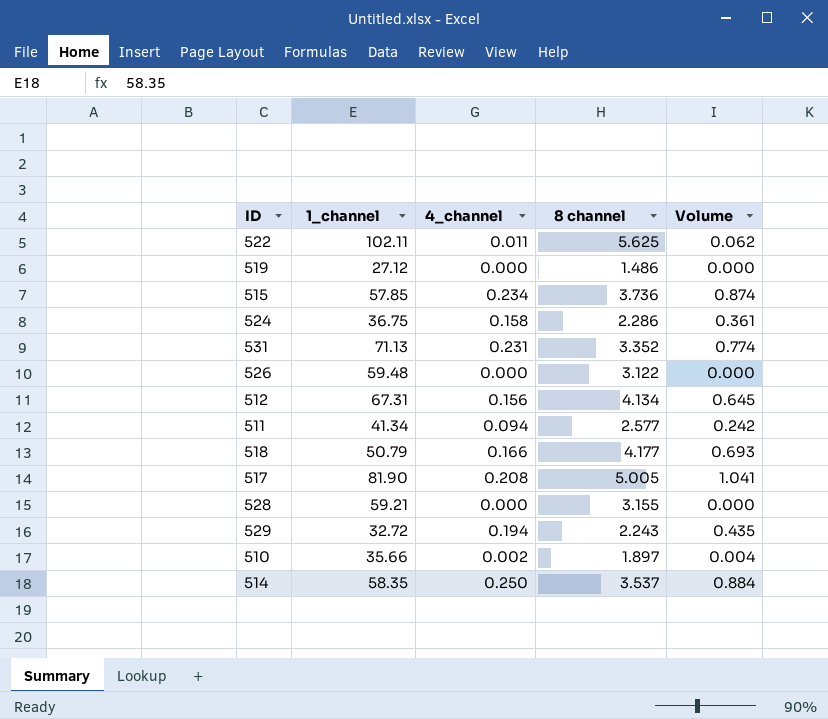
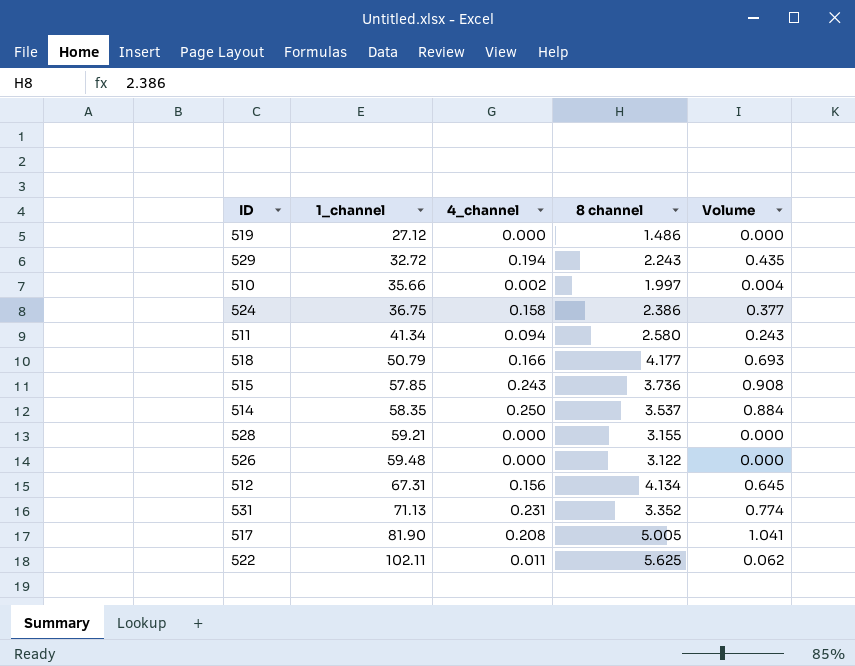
row order: none -> 1_channel ascending
510 | 8 channel: 1.897 -> 1.997
524 | 8 channel: 2.286 -> 2.386
524 | Volume: 0.361 -> 0.377
511 | 8 channel: 2.577 -> 2.580
511 | Volume: 0.242 -> 0.243
515 | 4_channel: 0.234 -> 0.243
515 | Volume: 0.874 -> 0.908

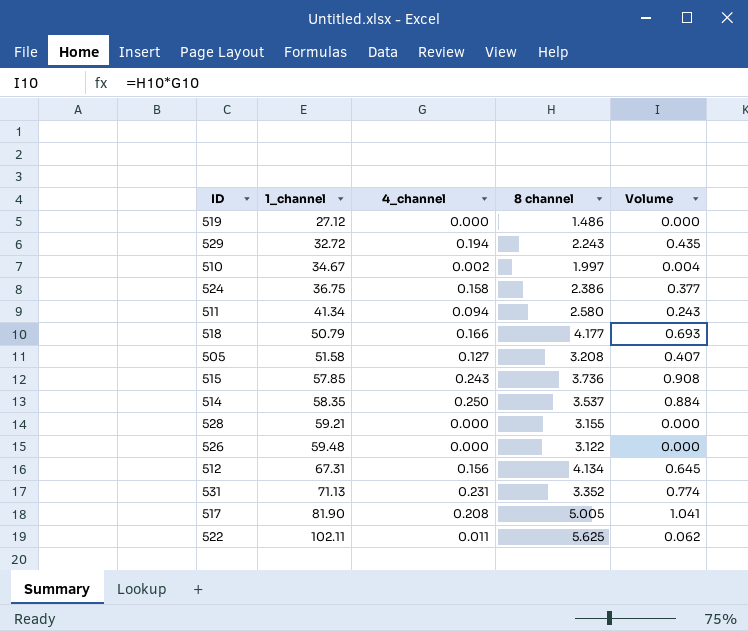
510 | 1_channel: 35.66 -> 34.67
row 505: none -> 51.58 | 0.127 | 3.208 | 0.407

